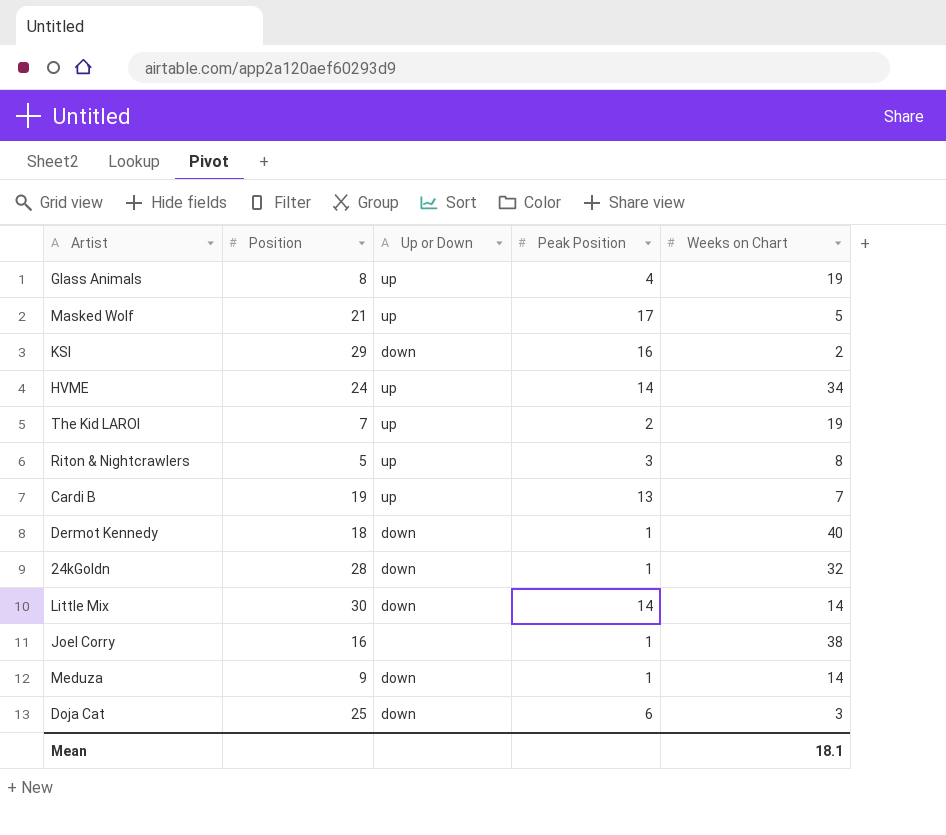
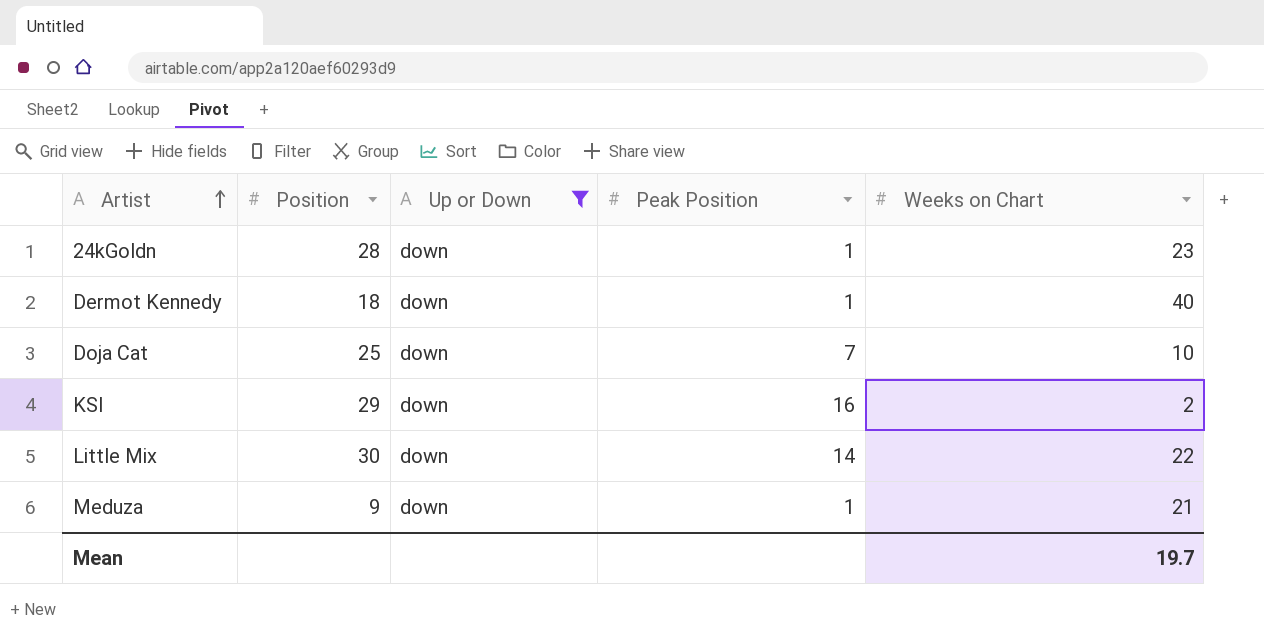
filter: none -> Up or Down = down
row order: none -> Artist ascending
24kGoldn | Weeks on Chart: 32 -> 23
Doja Cat | Peak Position: 6 -> 7
Doja Cat | Weeks on Chart: 3 -> 10
Little Mix | Weeks on Chart: 14 -> 22
Meduza | Weeks on Chart: 14 -> 21
Mean | Weeks on Chart: 18.1 -> 19.7

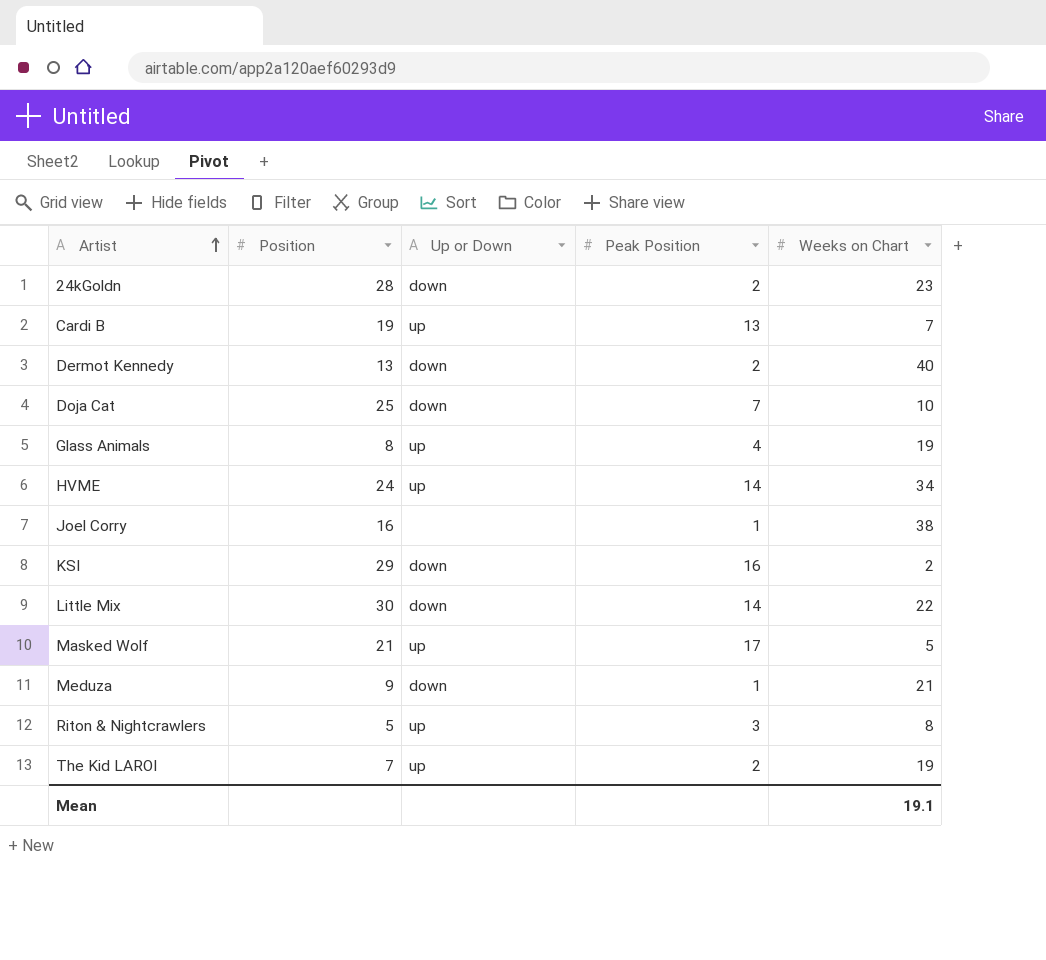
filter: Up or Down = down -> none
24kGoldn | Peak Position: 1 -> 2
Dermot Kennedy | Position: 18 -> 13
Dermot Kennedy | Peak Position: 1 -> 2
Mean | Weeks on Chart: 19.7 -> 19.1

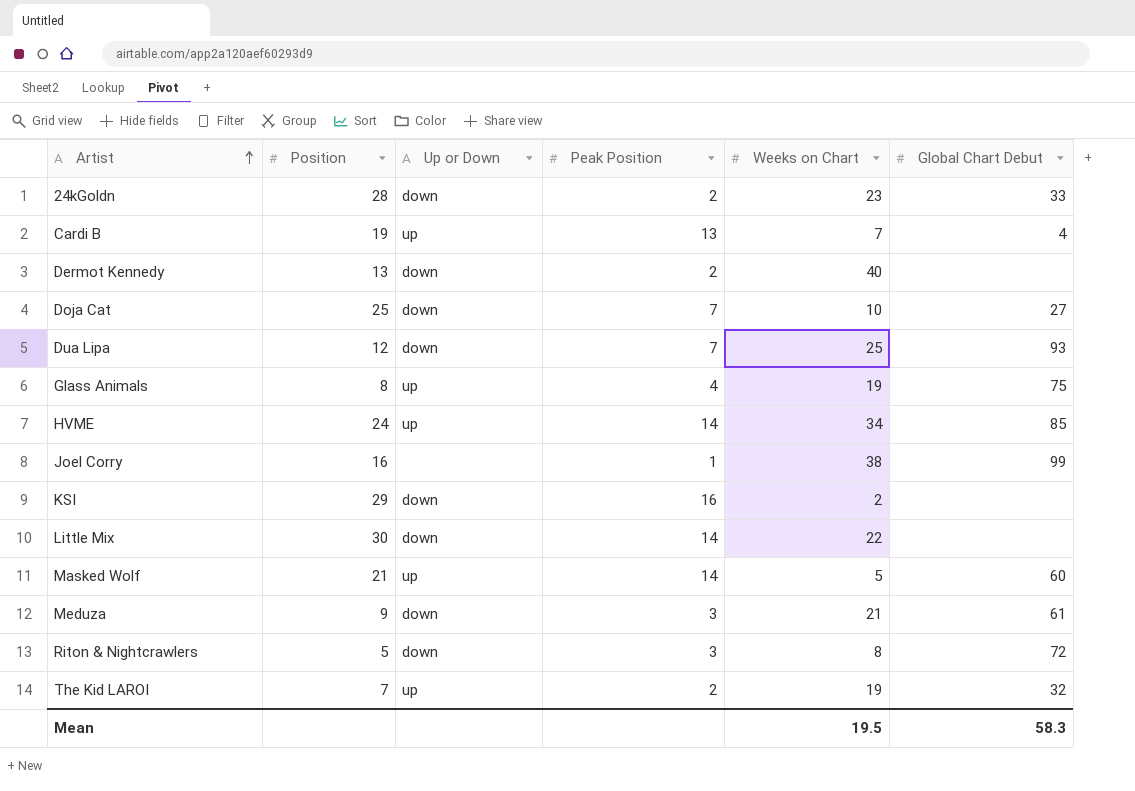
column Global Chart Debut | position: none -> 6
row Dua Lipa: none -> 12 | down | 7 | 25 | 93
Masked Wolf | Peak Position: 17 -> 14
Meduza | Peak Position: 1 -> 3
Riton & Nightcrawlers | Up or Down: up -> down
Mean | Weeks on Chart: 19.1 -> 19.5

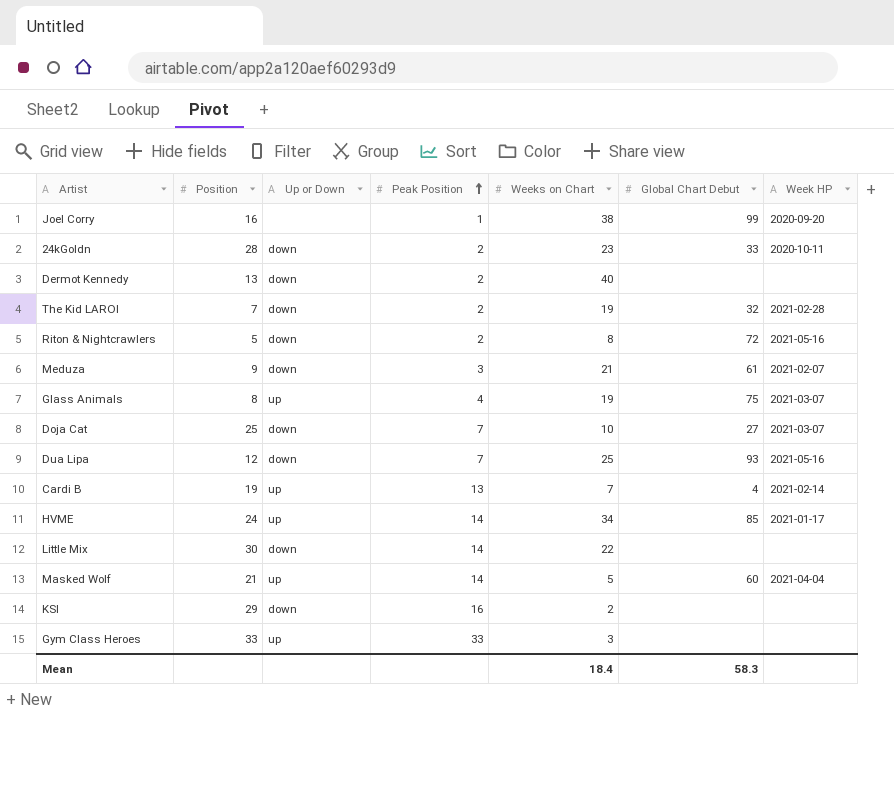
row order: Artist ascending -> Peak Position ascending
column Week HP | position: none -> 7
The Kid LAROI | Up or Down: up -> down
Riton & Nightcrawlers | Peak Position: 3 -> 2
row Gym Class Heroes: none -> 33 | up | 33 | 3 | none | none
Mean | Weeks on Chart: 19.5 -> 18.4

